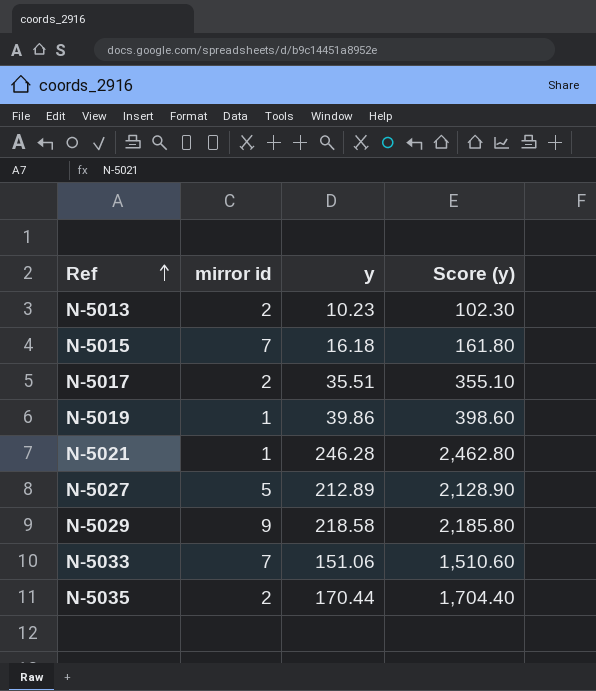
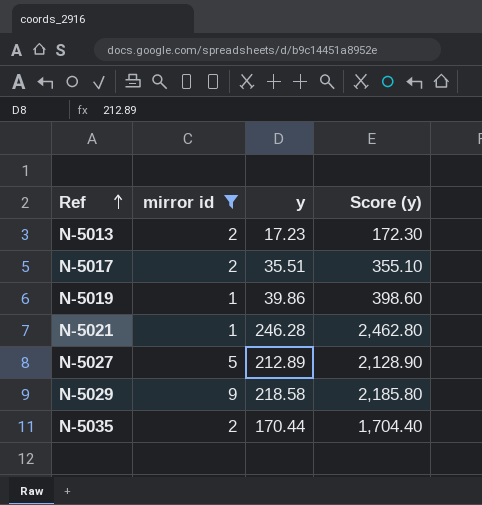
filter: none -> mirror id != 7
N-5013 | y: 10.23 -> 17.23
N-5013 | Score (y): 102.30 -> 172.30

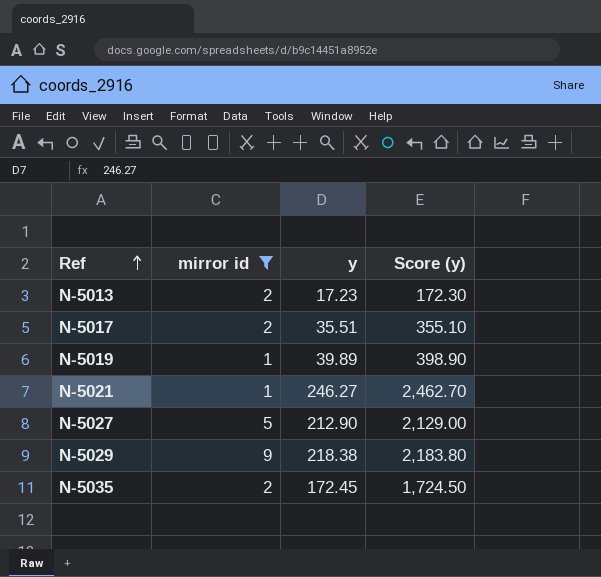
N-5019 | y: 39.86 -> 39.89
N-5019 | Score (y): 398.60 -> 398.90
N-5021 | y: 246.28 -> 246.27
N-5021 | Score (y): 2,462.80 -> 2,462.70
N-5027 | y: 212.89 -> 212.90
N-5027 | Score (y): 2,128.90 -> 2,129.00
N-5029 | y: 218.58 -> 218.38
N-5029 | Score (y): 2,185.80 -> 2,183.80
N-5035 | y: 170.44 -> 172.45
N-5035 | Score (y): 1,704.40 -> 1,724.50

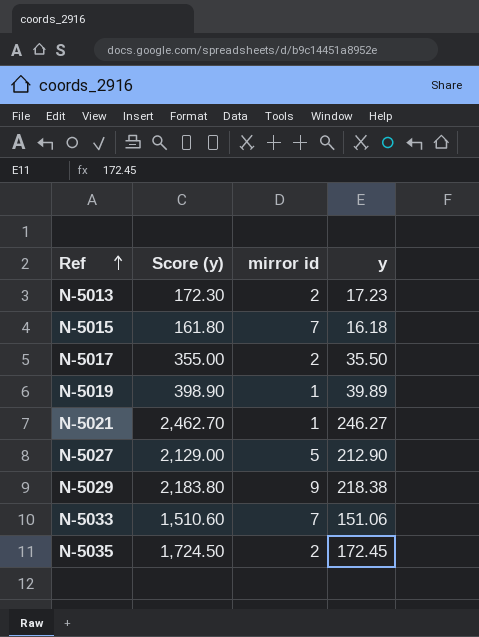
filter: mirror id != 7 -> none
column Score (y) | position: 4 -> 2
N-5017 | Score (y): 355.10 -> 355.00
N-5017 | y: 35.51 -> 35.50

